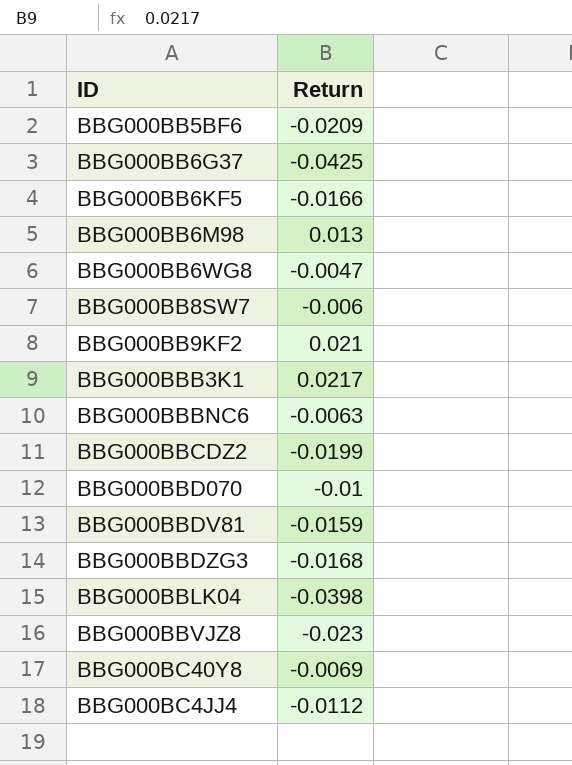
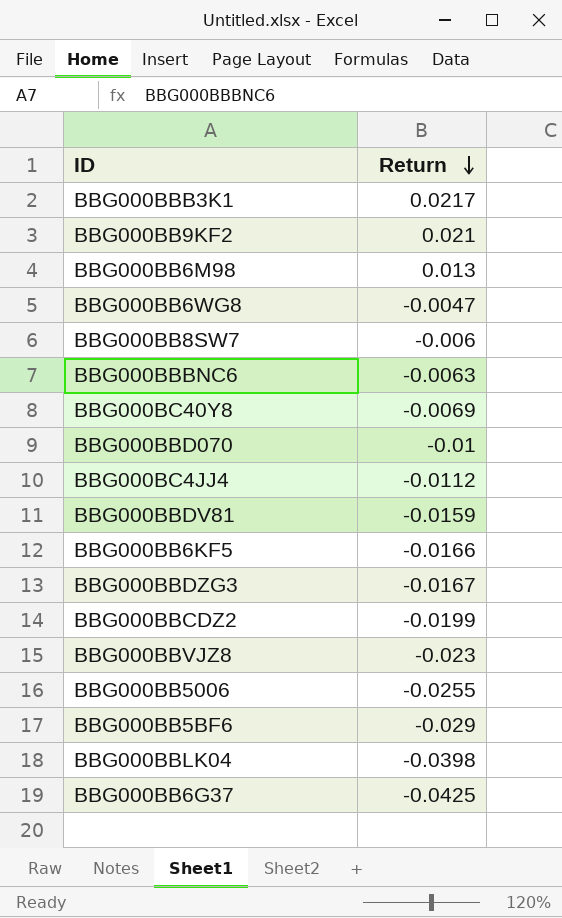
row order: none -> Return descending
BBG000BBDZG3 | Return: -0.0168 -> -0.0167
row BBG000BB5006: none -> -0.0255
BBG000BB5BF6 | Return: -0.0209 -> -0.029

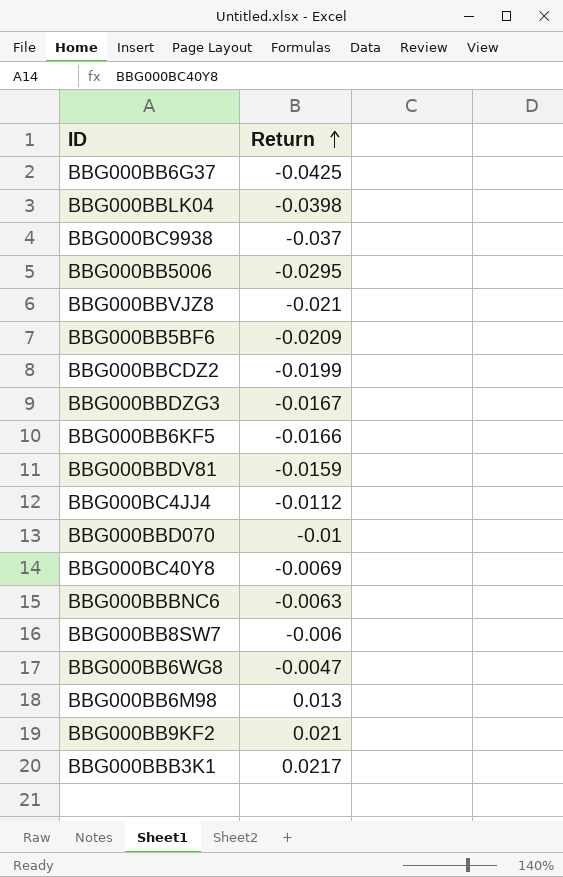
row order: Return descending -> Return ascending
row BBG000BC9938: none -> -0.037
BBG000BB5006 | Return: -0.0255 -> -0.0295
BBG000BBVJZ8 | Return: -0.023 -> -0.021
BBG000BB5BF6 | Return: -0.029 -> -0.0209

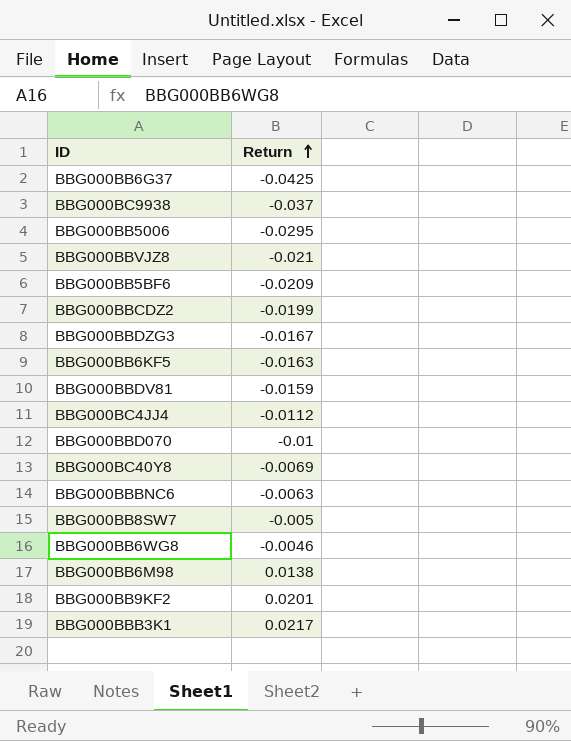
row BBG000BBLK04: -0.0398 -> none
BBG000BB6KF5 | Return: -0.0166 -> -0.0163
BBG000BB8SW7 | Return: -0.006 -> -0.005
BBG000BB6WG8 | Return: -0.0047 -> -0.0046
BBG000BB6M98 | Return: 0.013 -> 0.0138
BBG000BB9KF2 | Return: 0.021 -> 0.0201

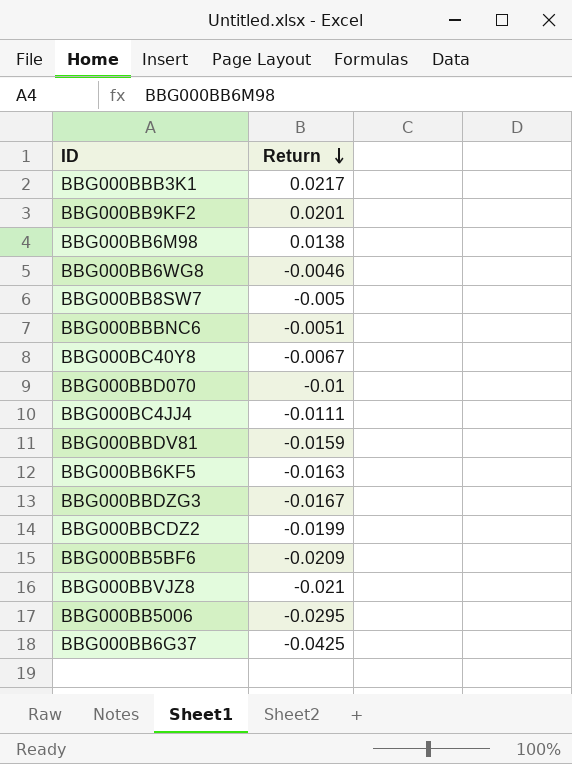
row order: Return ascending -> Return descending
row BBG000BC9938: -0.037 -> none
BBG000BBBNC6 | Return: -0.0063 -> -0.0051
BBG000BC40Y8 | Return: -0.0069 -> -0.0067
BBG000BC4JJ4 | Return: -0.0112 -> -0.0111

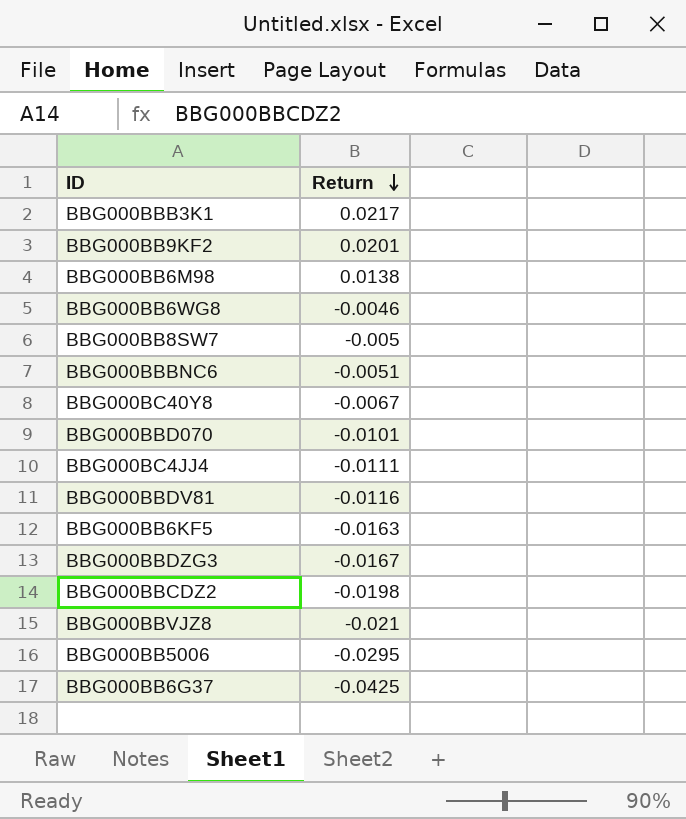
row BBG000BB5BF6: -0.0209 -> none
BBG000BBD070 | Return: -0.01 -> -0.0101
BBG000BBDV81 | Return: -0.0159 -> -0.0116
BBG000BBCDZ2 | Return: -0.0199 -> -0.0198

